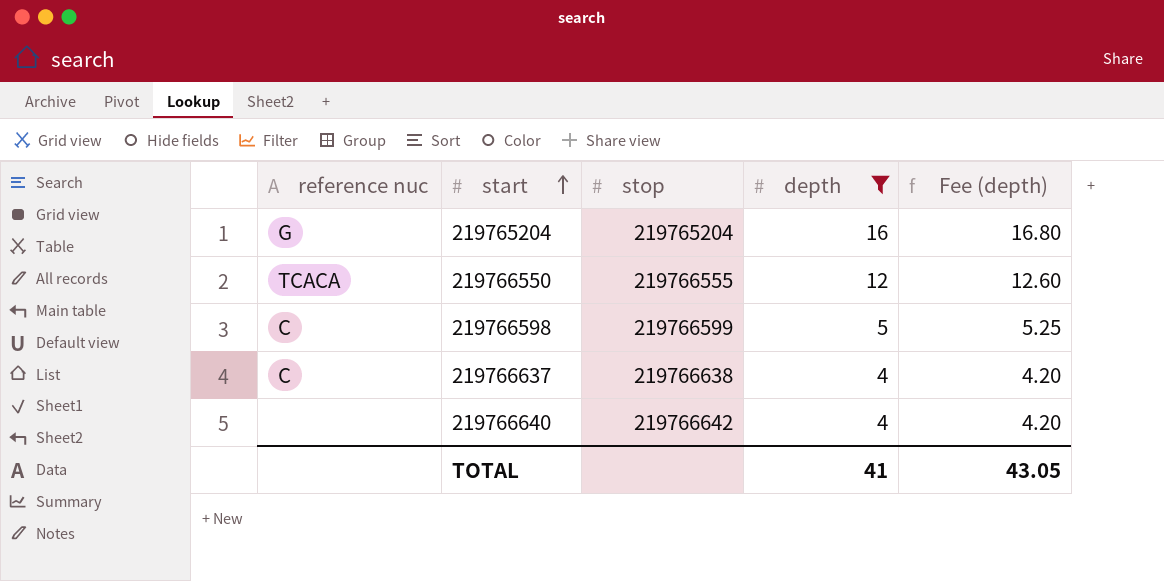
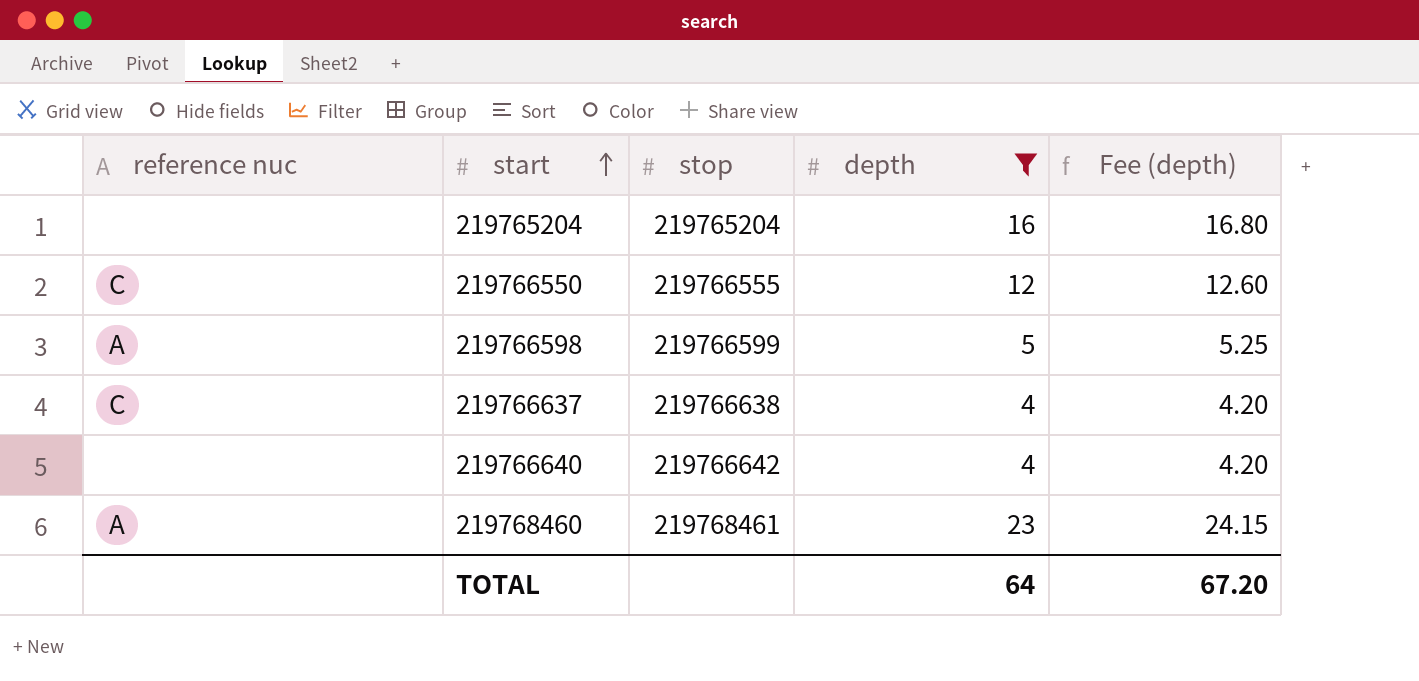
219765204 | reference nuc: G -> none
219766550 | reference nuc: TCACA -> C
219766598 | reference nuc: C -> A
row 219768460: none -> A | 219768461 | 23 | 24.15
TOTAL | depth: 41 -> 64
TOTAL | Fee (depth): 43.05 -> 67.20

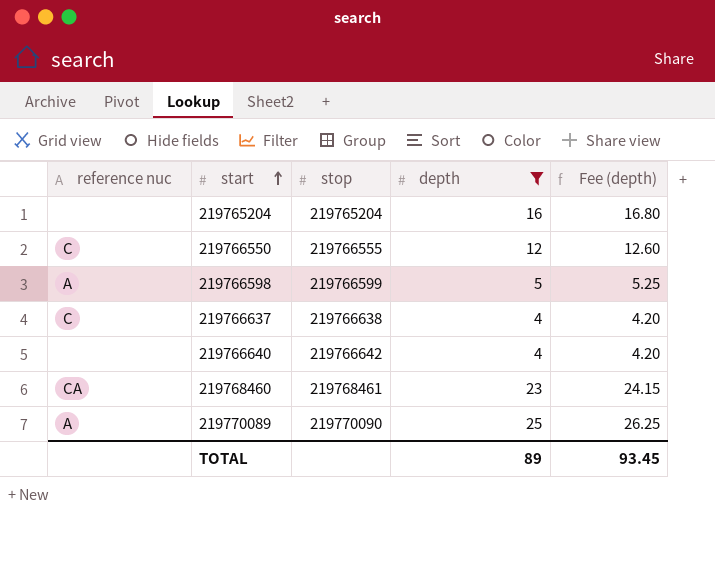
219768460 | reference nuc: A -> CA
row 219770089: none -> A | 219770090 | 25 | 26.25
TOTAL | depth: 64 -> 89
TOTAL | Fee (depth): 67.20 -> 93.45

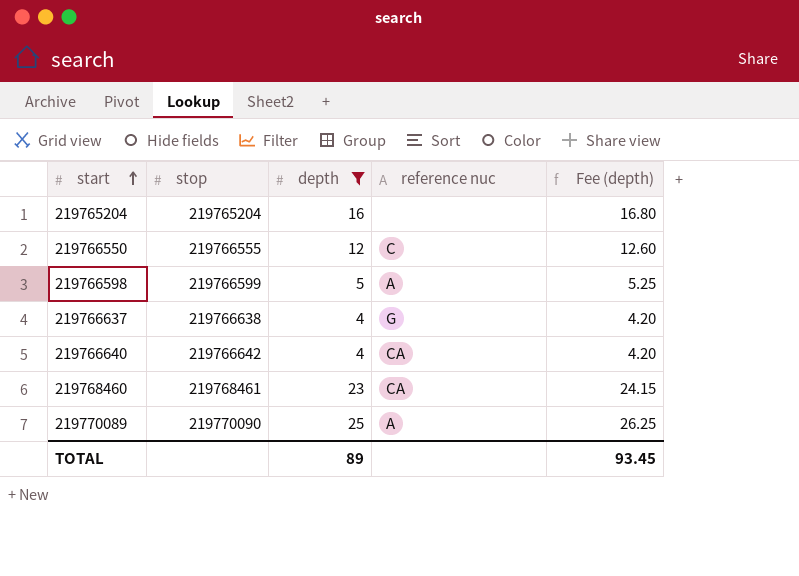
column reference nuc | position: 1 -> 4
219766637 | reference nuc: C -> G
219766640 | reference nuc: none -> CA

